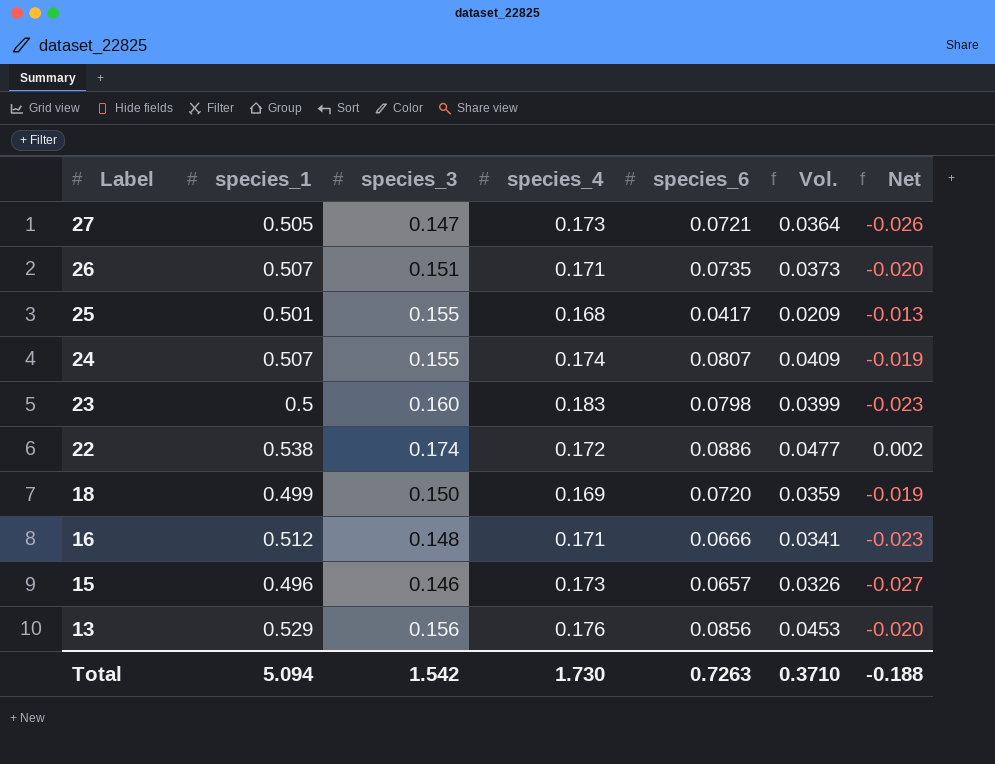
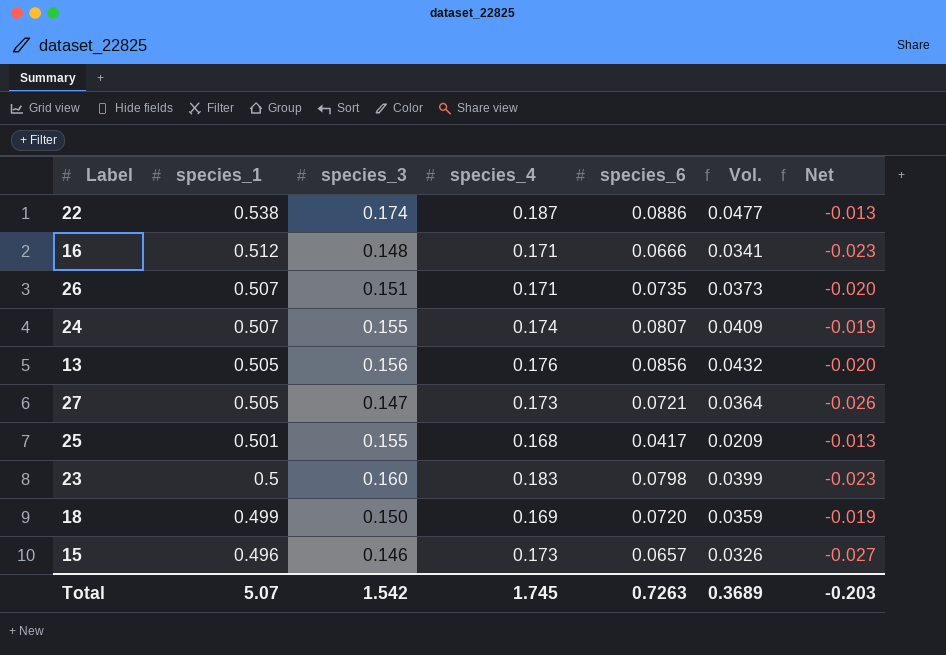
row order: Label descending -> species_1 descending
22 | species_4: 0.172 -> 0.187
22 | Net: 0.002 -> -0.013
13 | species_1: 0.529 -> 0.505
13 | Vol.: 0.0453 -> 0.0432
Total | species_1: 5.094 -> 5.07
Total | species_4: 1.730 -> 1.745
Total | Vol.: 0.3710 -> 0.3689
Total | Net: -0.188 -> -0.203

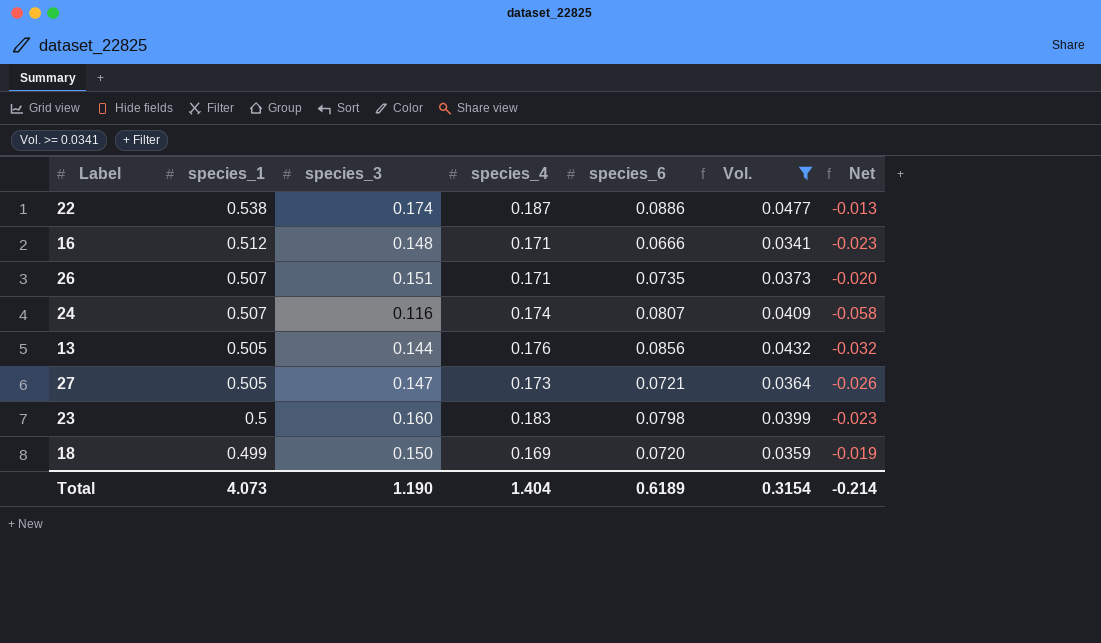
filter: none -> Vol. >= 0.0341
24 | species_3: 0.155 -> 0.116
24 | Net: -0.019 -> -0.058
13 | species_3: 0.156 -> 0.144
13 | Net: -0.020 -> -0.032
Total | species_1: 5.07 -> 4.073
Total | species_3: 1.542 -> 1.190
Total | species_4: 1.745 -> 1.404
Total | species_6: 0.7263 -> 0.6189
Total | Vol.: 0.3689 -> 0.3154
Total | Net: -0.203 -> -0.214

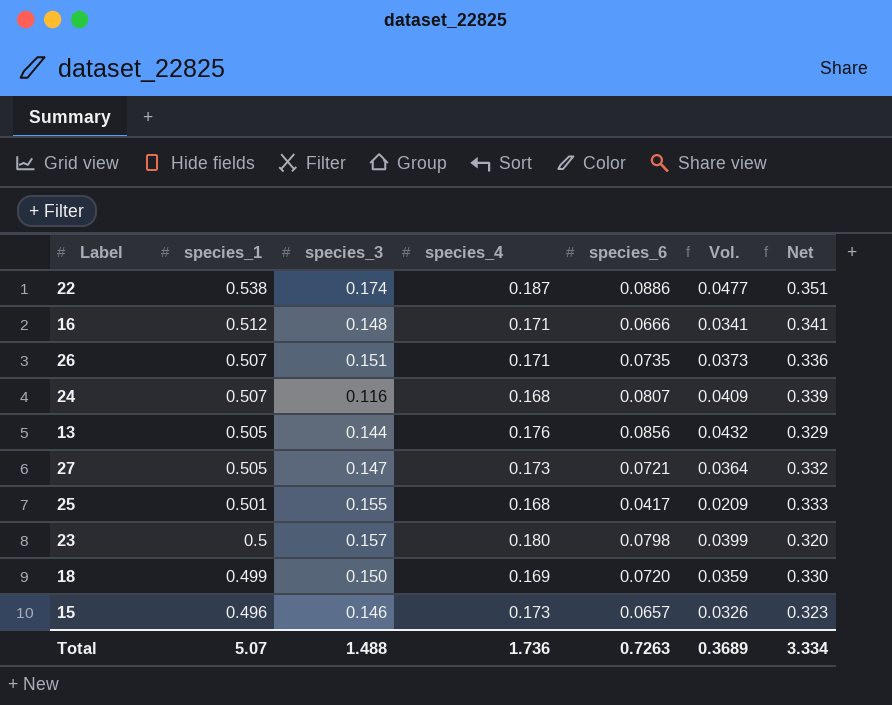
filter: Vol. >= 0.0341 -> none
column Net | formula: [species_3] - [species_4] -> [species_1] - [species_4]
24 | species_4: 0.174 -> 0.168
23 | species_3: 0.160 -> 0.157
23 | species_4: 0.183 -> 0.180
Total | species_1: 4.073 -> 5.07
Total | species_3: 1.190 -> 1.488
Total | species_4: 1.404 -> 1.736
Total | species_6: 0.6189 -> 0.7263
Total | Vol.: 0.3154 -> 0.3689
Total | Net: -0.214 -> 3.334

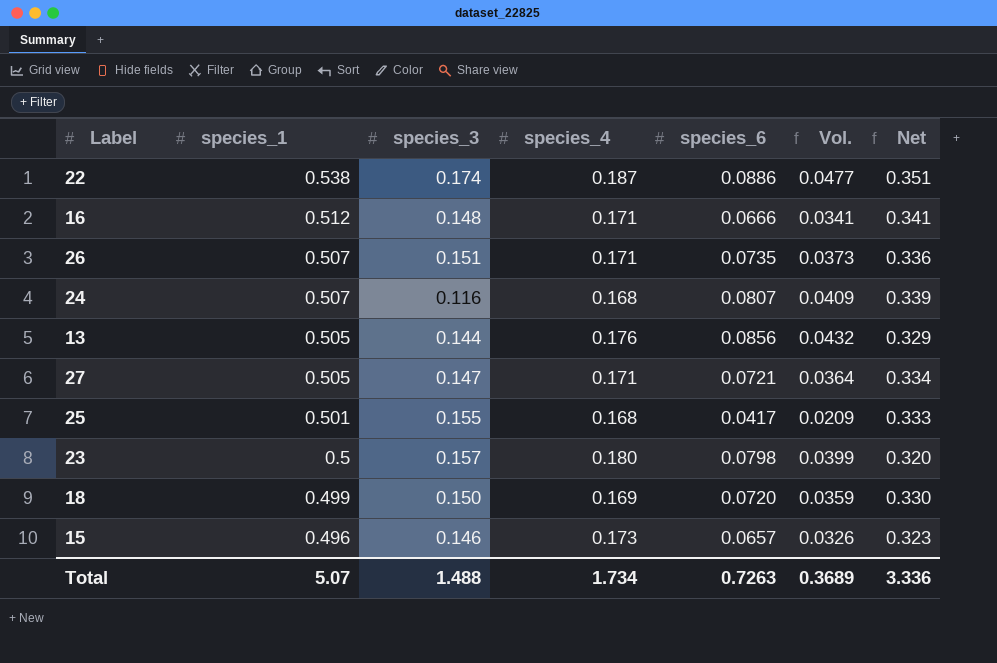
27 | species_4: 0.173 -> 0.171
27 | Net: 0.332 -> 0.334
Total | species_4: 1.736 -> 1.734
Total | Net: 3.334 -> 3.336

